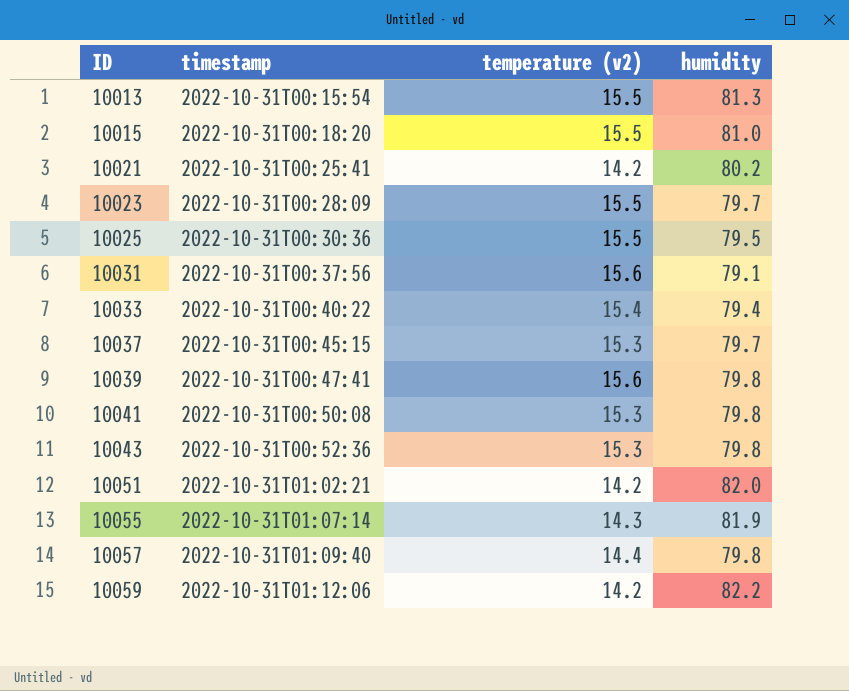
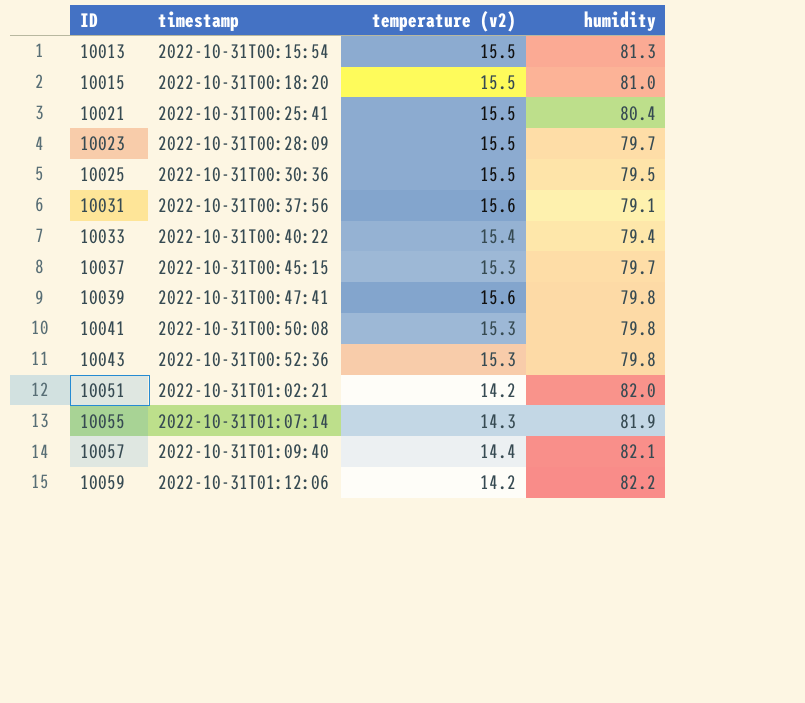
10021 | temperature (v2): 14.2 -> 15.5
10021 | humidity: 80.2 -> 80.4
10057 | humidity: 79.8 -> 82.1

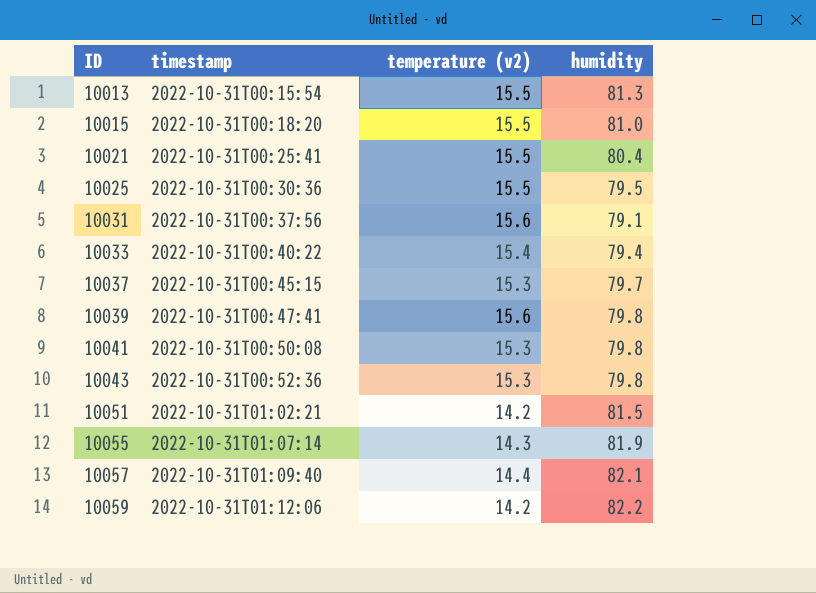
row 10023: 2022-10-31T00:28:09 | 15.5 | 79.7 -> none
10051 | humidity: 82.0 -> 81.5

